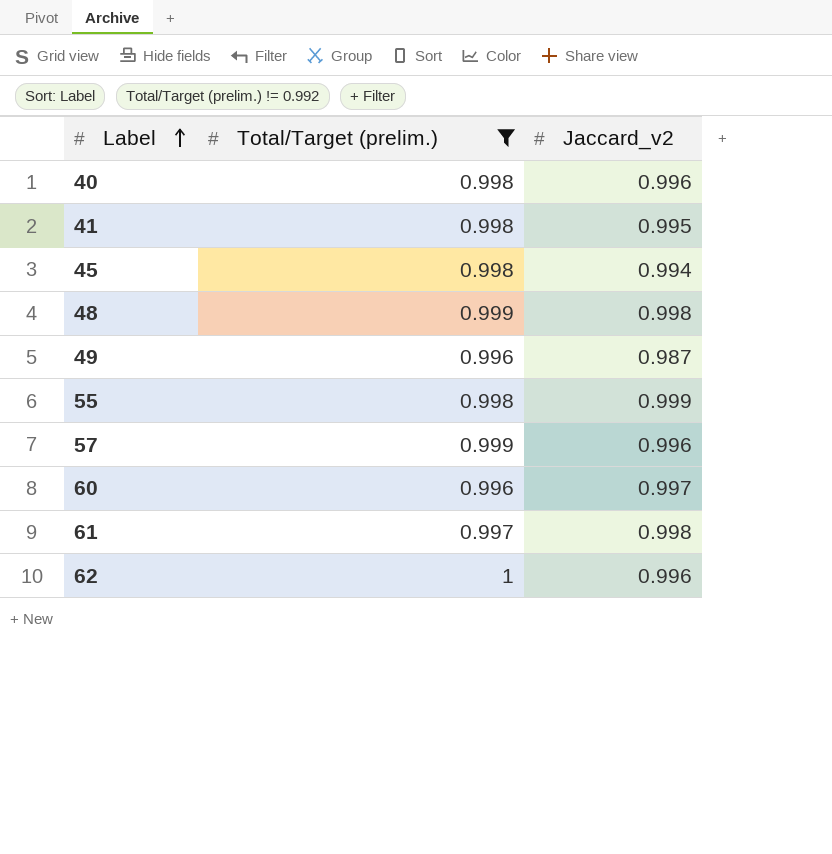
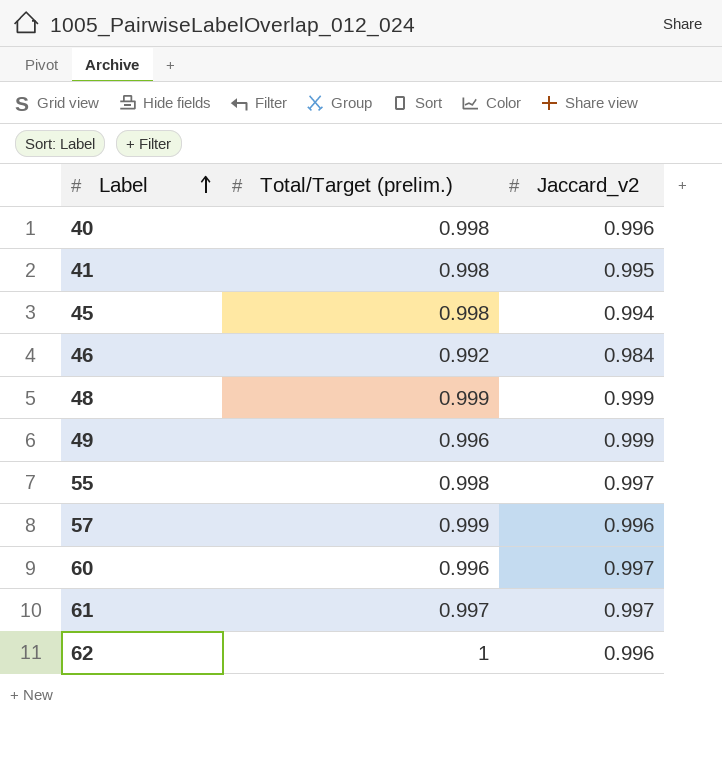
filter: Total/Target (prelim.) != 0.992 -> none
48 | Jaccard_v2: 0.998 -> 0.999
49 | Jaccard_v2: 0.987 -> 0.999
55 | Jaccard_v2: 0.999 -> 0.997
61 | Jaccard_v2: 0.998 -> 0.997

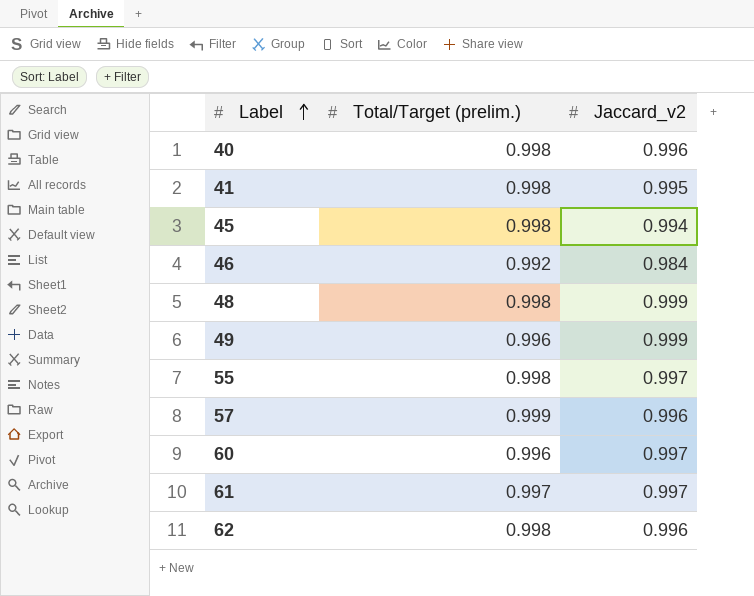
48 | Total/Target (prelim.): 0.999 -> 0.998
62 | Total/Target (prelim.): 1 -> 0.998

